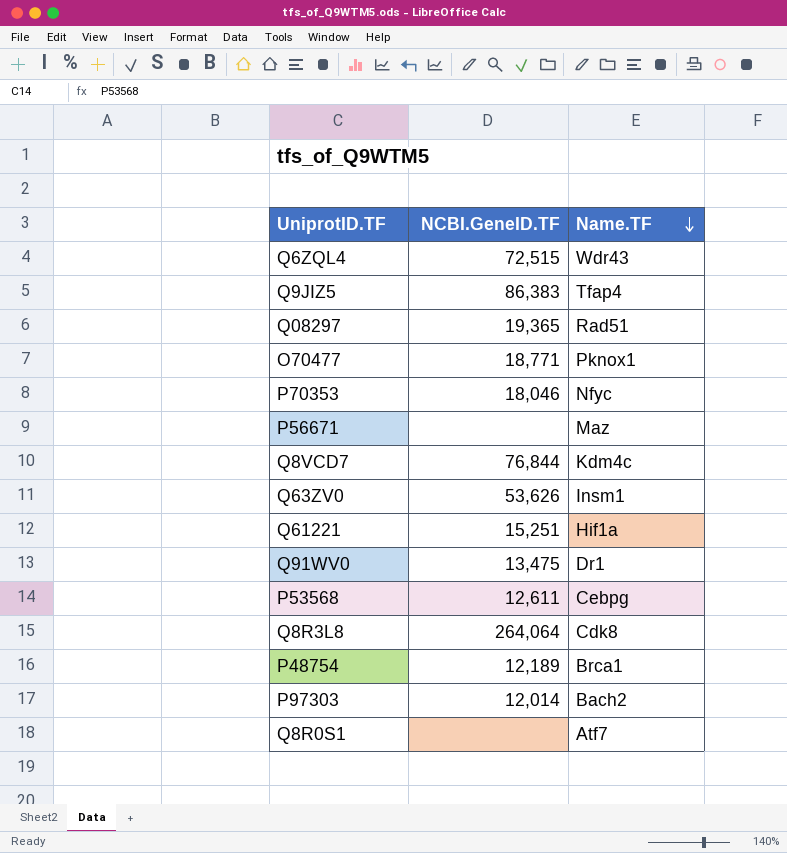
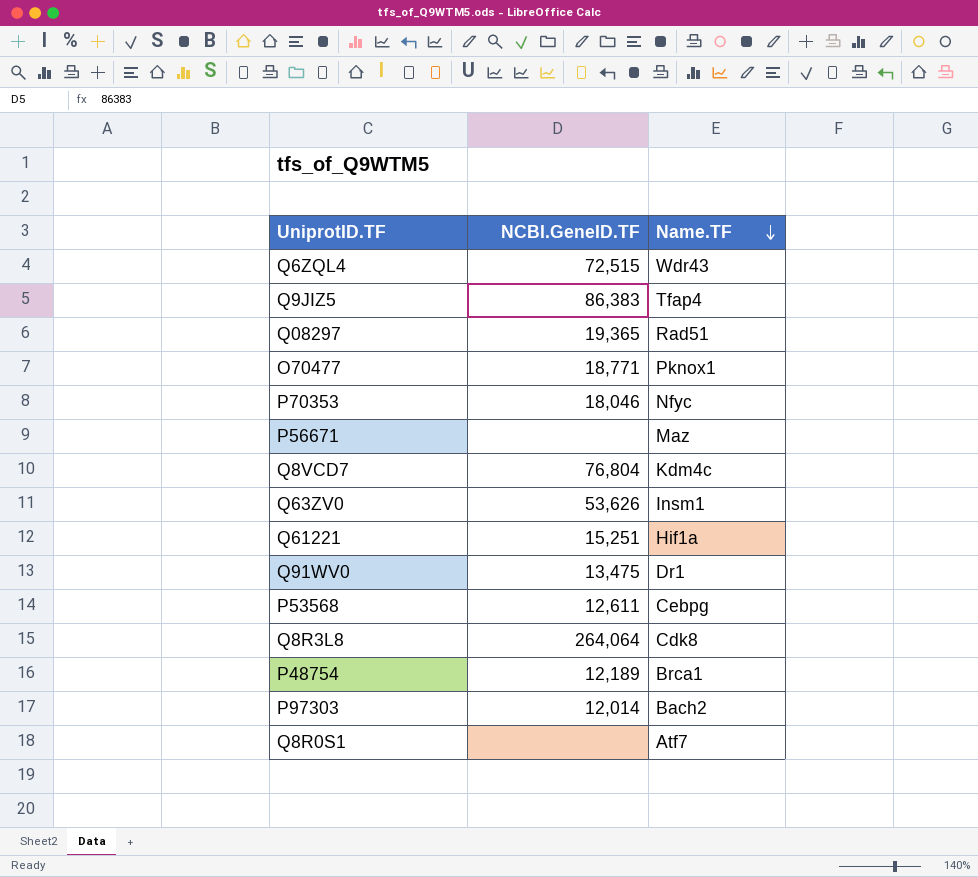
Q8VCD7 | NCBI.GeneID.TF: 76,844 -> 76,804

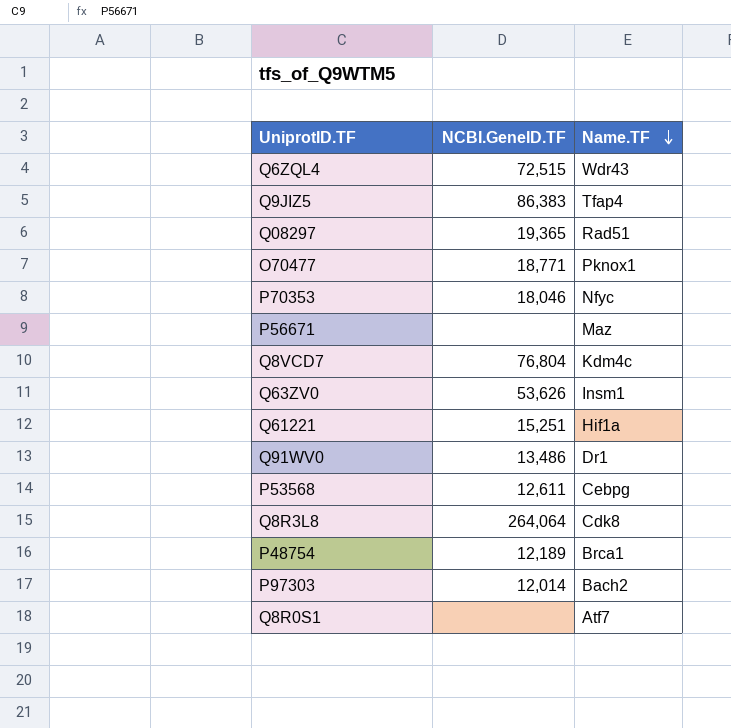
Q91WV0 | NCBI.GeneID.TF: 13,475 -> 13,486

